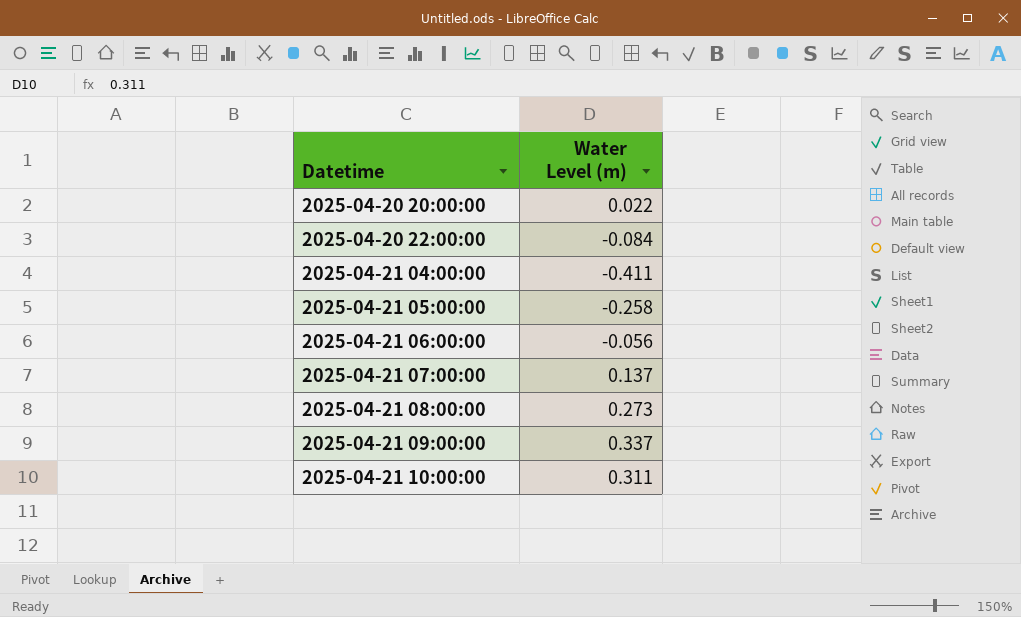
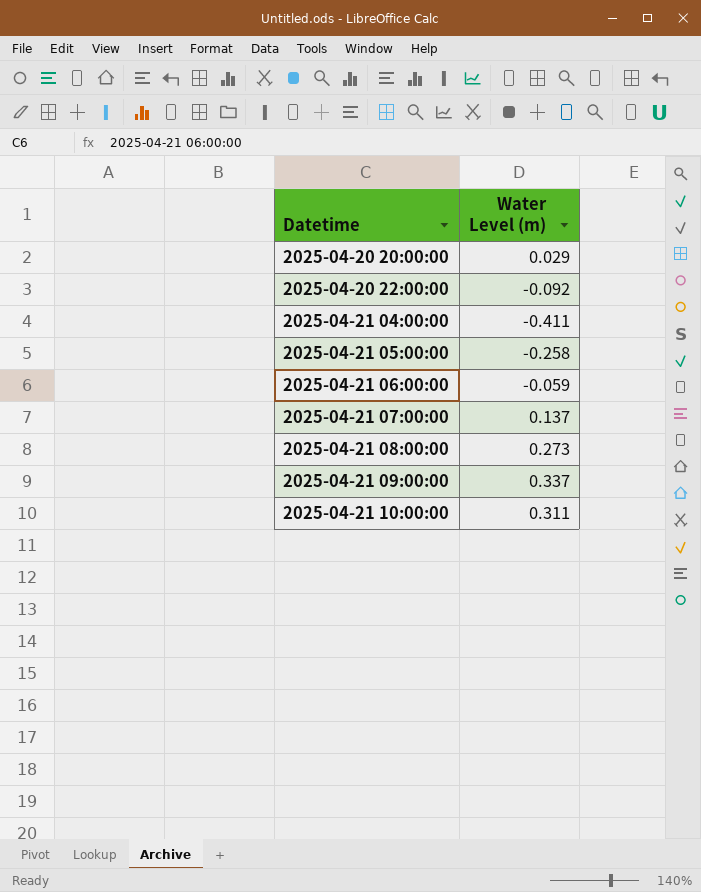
2025-04-20 20:00:00 | Water Level (m): 0.022 -> 0.029
2025-04-20 22:00:00 | Water Level (m): -0.084 -> -0.092
2025-04-21 06:00:00 | Water Level (m): -0.056 -> -0.059

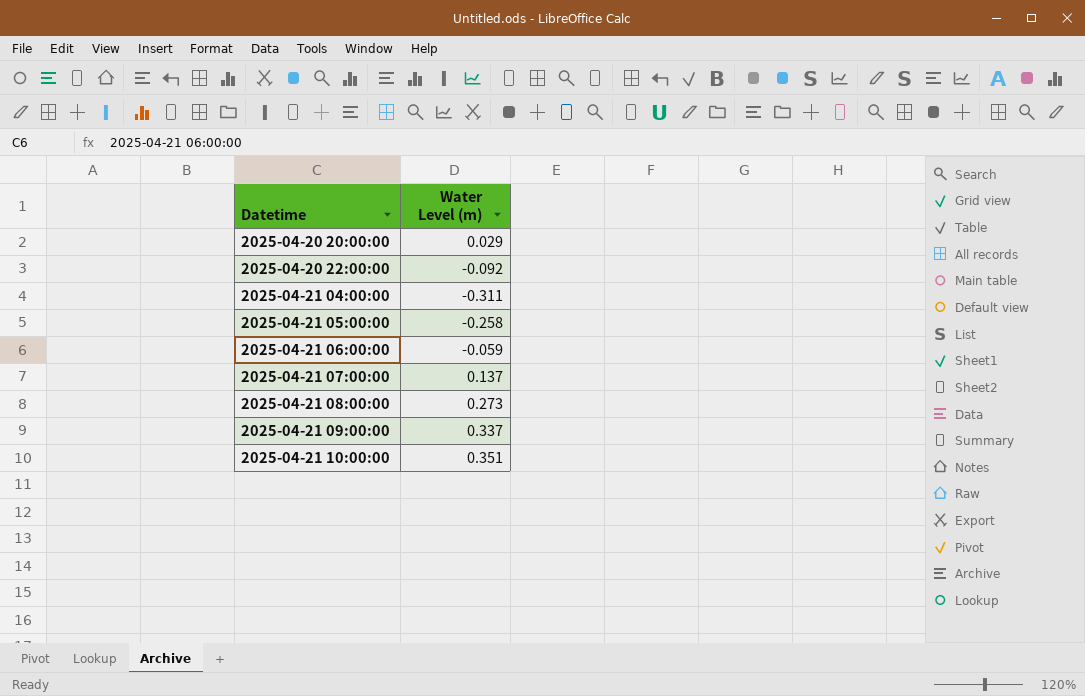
2025-04-21 04:00:00 | Water Level (m): -0.411 -> -0.311
2025-04-21 10:00:00 | Water Level (m): 0.311 -> 0.351

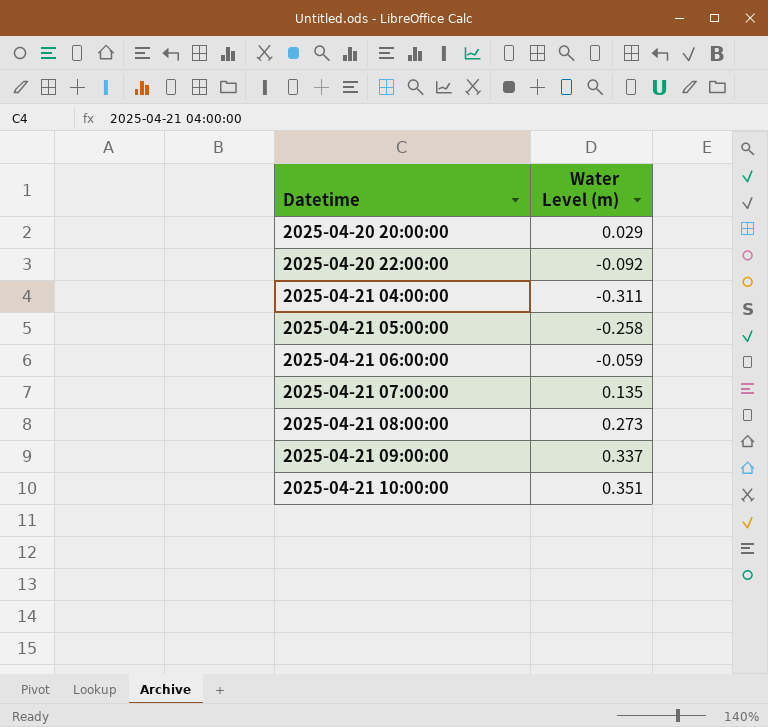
2025-04-21 07:00:00 | Water Level (m): 0.137 -> 0.135

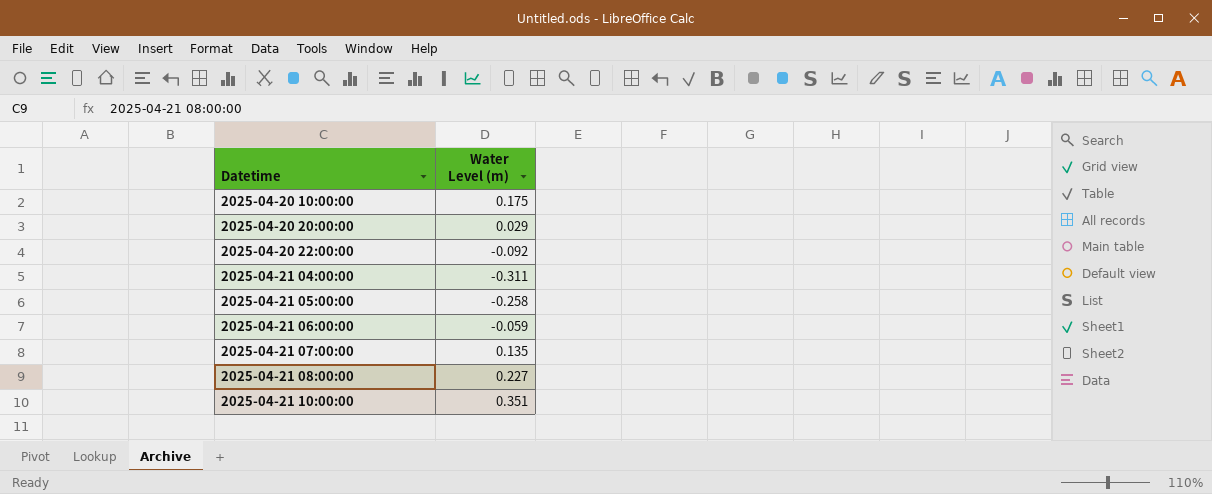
row 2025-04-21 09:00:00: 0.337 -> none
row 2025-04-20 10:00:00: none -> 0.175
2025-04-21 08:00:00 | Water Level (m): 0.273 -> 0.227

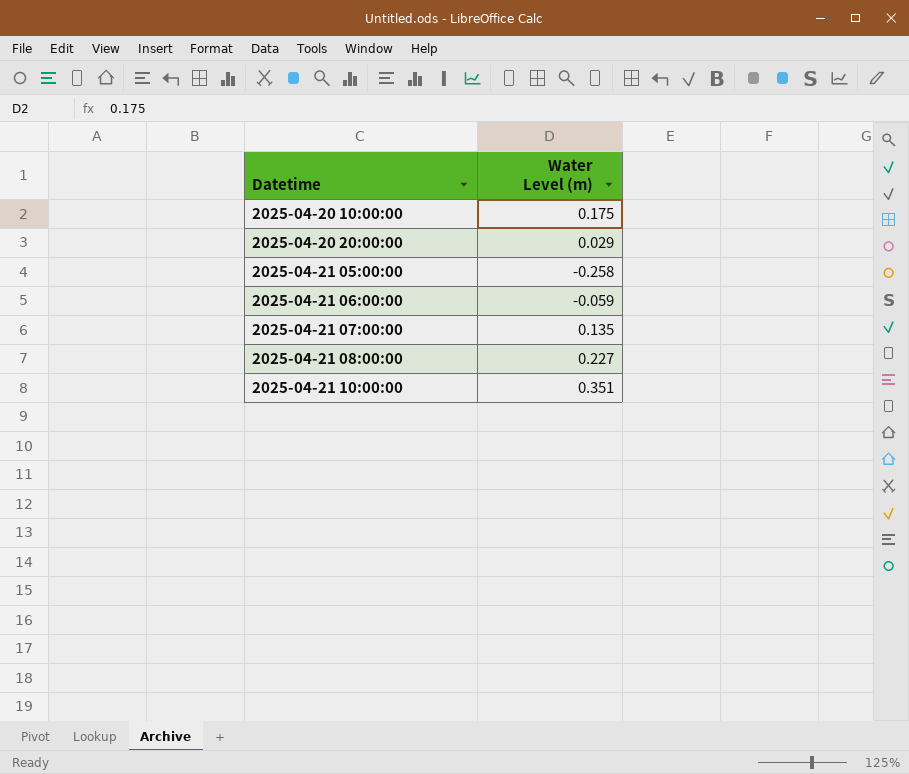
row 2025-04-20 22:00:00: -0.092 -> none
row 2025-04-21 04:00:00: -0.311 -> none

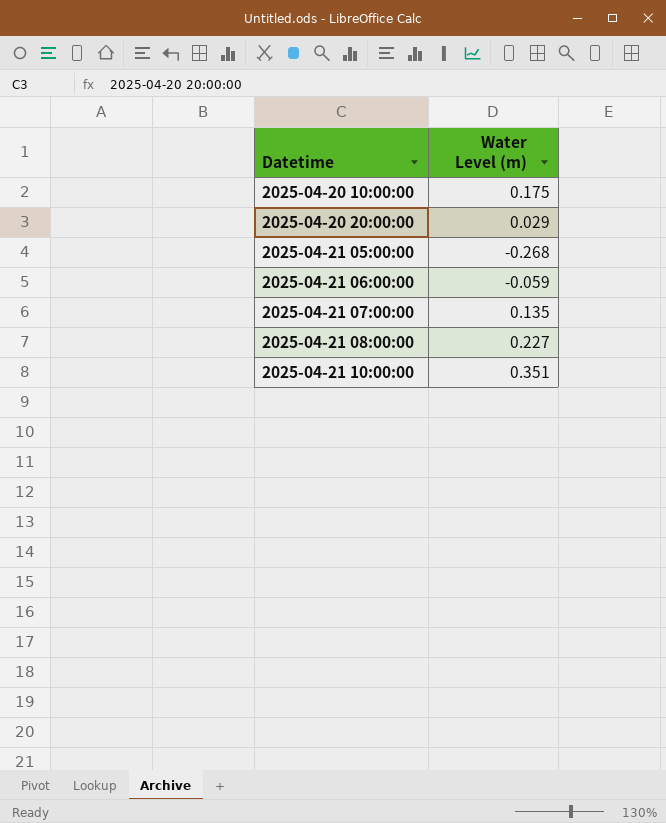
2025-04-21 05:00:00 | Water Level (m): -0.258 -> -0.268

